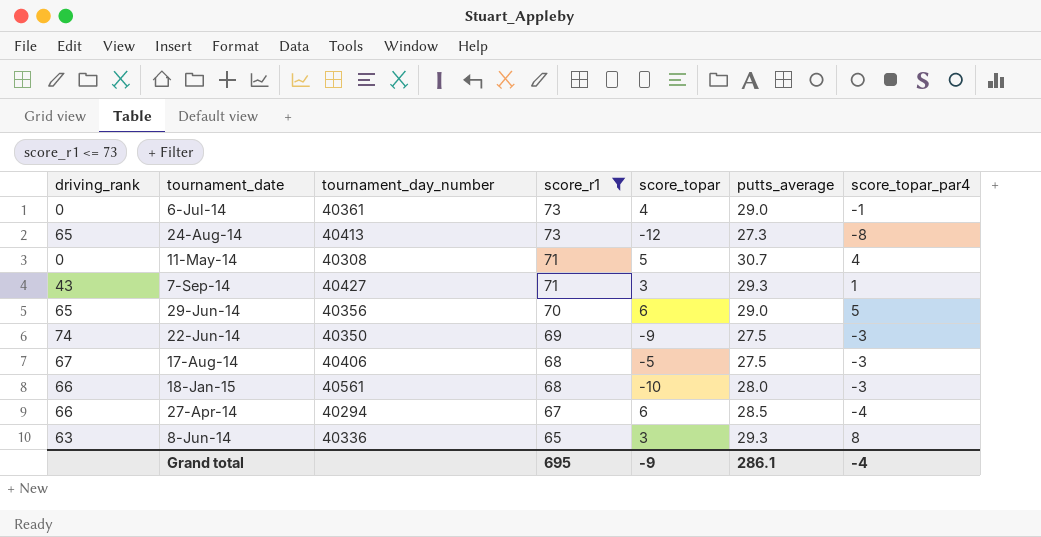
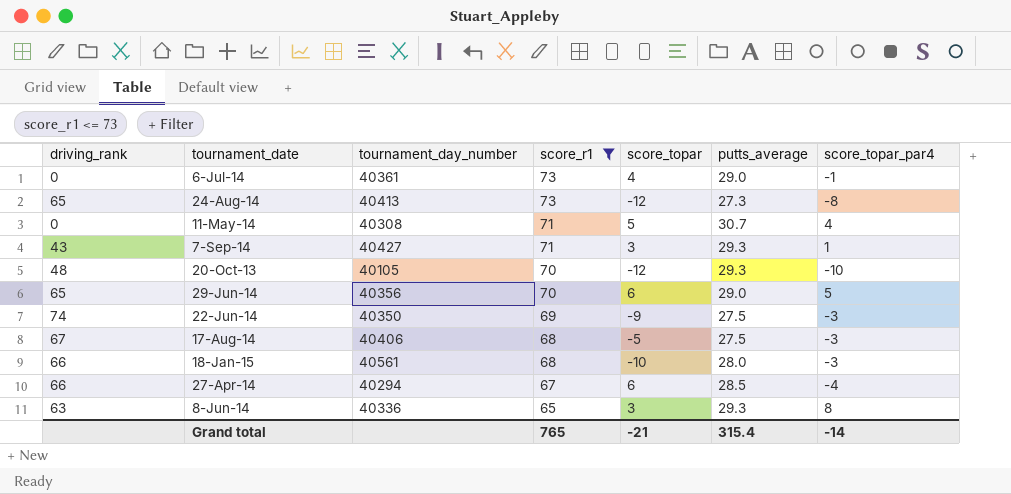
row 20-Oct-13: none -> 48 | 40105 | 70 | -12 | 29.3 | -10
Grand total | score_r1: 695 -> 765
Grand total | score_topar: -9 -> -21
Grand total | putts_average: 286.1 -> 315.4
Grand total | score_topar_par4: -4 -> -14

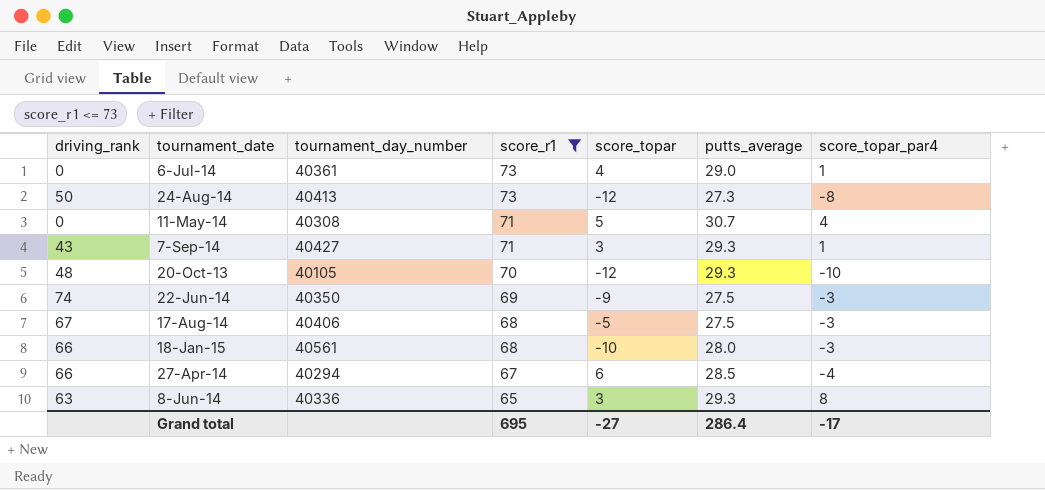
row 29-Jun-14: 65 | 40356 | 70 | 6 | 29.0 | 5 -> none
6-Jul-14 | score_topar_par4: -1 -> 1
24-Aug-14 | driving_rank: 65 -> 50
Grand total | score_r1: 765 -> 695
Grand total | score_topar: -21 -> -27
Grand total | putts_average: 315.4 -> 286.4
Grand total | score_topar_par4: -14 -> -17

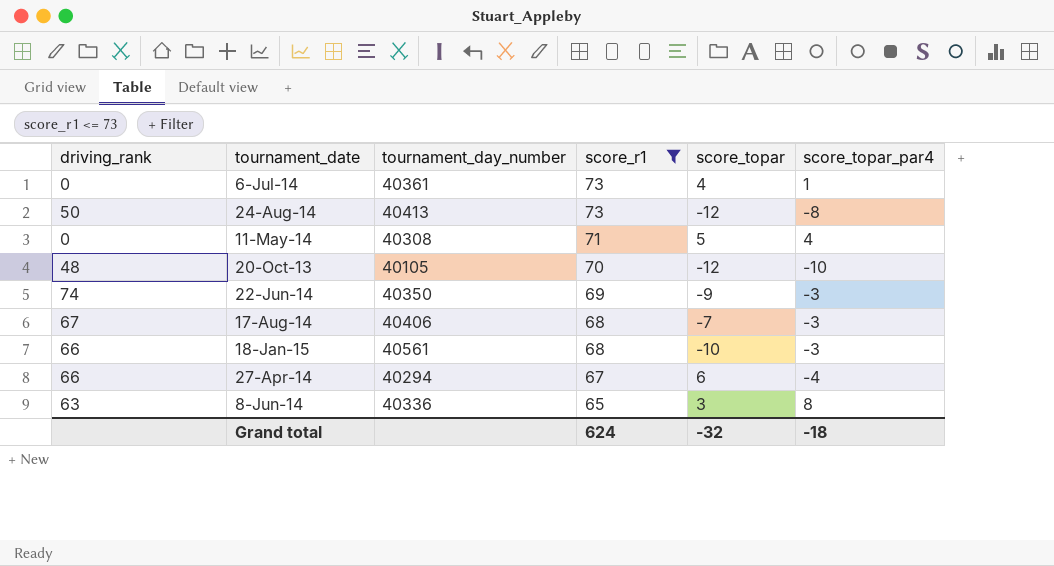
column putts_average | position: 6 -> none
row 7-Sep-14: 43 | 40427 | 71 | 3 | 29.3 | 1 -> none
17-Aug-14 | score_topar: -5 -> -7
Grand total | score_r1: 695 -> 624
Grand total | score_topar: -27 -> -32
Grand total | score_topar_par4: -17 -> -18

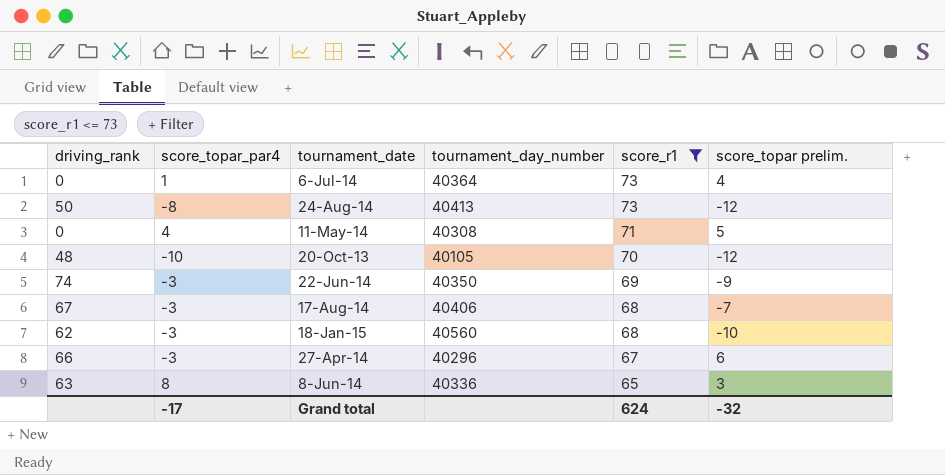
column score_topar_par4 | position: 6 -> 2
column name: score_topar -> score_topar prelim.
6-Jul-14 | tournament_day_number: 40361 -> 40364
18-Jan-15 | driving_rank: 66 -> 62
18-Jan-15 | tournament_day_number: 40561 -> 40560
27-Apr-14 | score_topar_par4: -4 -> -3
27-Apr-14 | tournament_day_number: 40294 -> 40296
Grand total | score_topar_par4: -18 -> -17

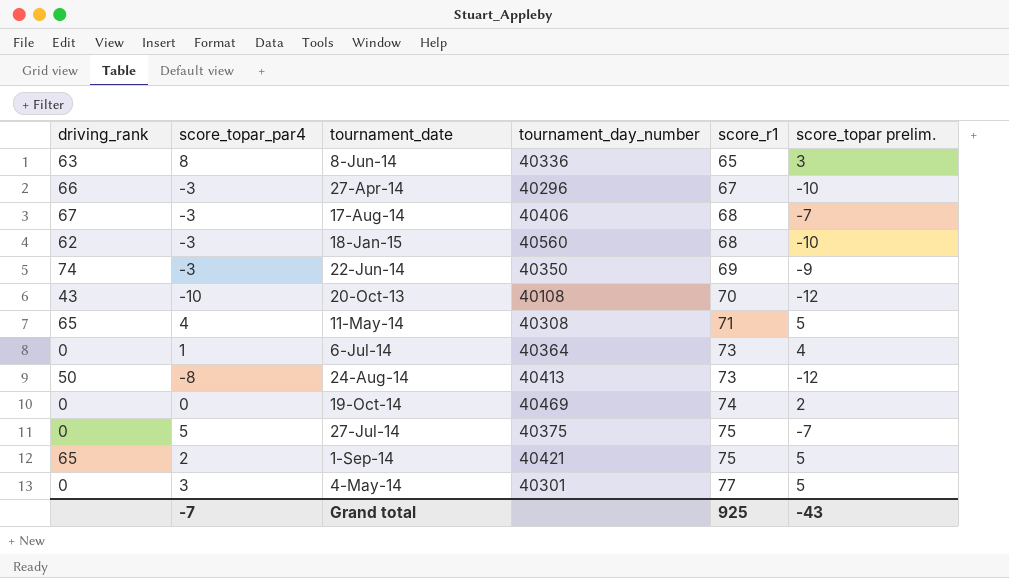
filter: score_r1 <= 73 -> none
row order: score_r1 descending -> score_r1 ascending
27-Apr-14 | score_topar prelim.: 6 -> -10
20-Oct-13 | driving_rank: 48 -> 43
20-Oct-13 | tournament_day_number: 40105 -> 40108
11-May-14 | driving_rank: 0 -> 65
Grand total | score_topar_par4: -17 -> -7
Grand total | score_r1: 624 -> 925
Grand total | score_topar prelim.: -32 -> -43

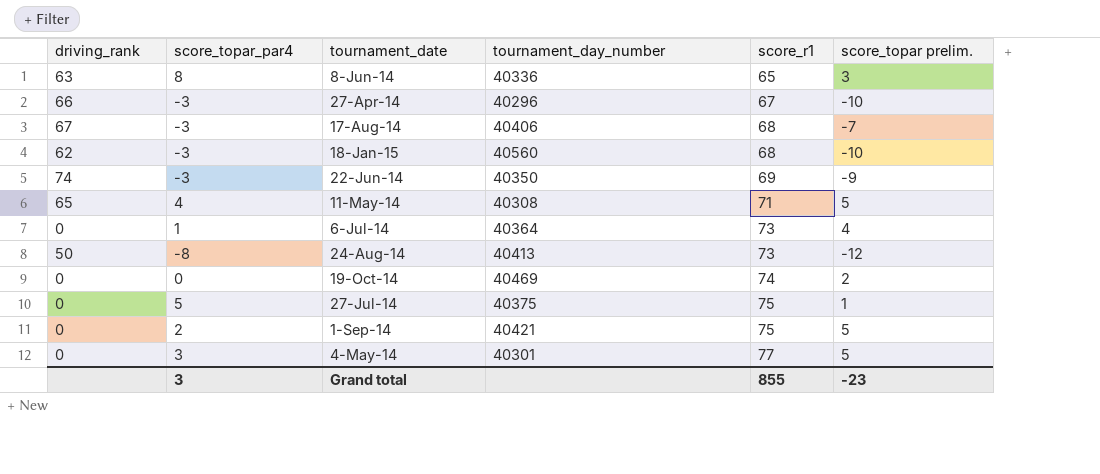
row 20-Oct-13: 43 | -10 | 40108 | 70 | -12 -> none
27-Jul-14 | score_topar prelim.: -7 -> 1
1-Sep-14 | driving_rank: 65 -> 0
Grand total | score_topar_par4: -7 -> 3
Grand total | score_r1: 925 -> 855
Grand total | score_topar prelim.: -43 -> -23

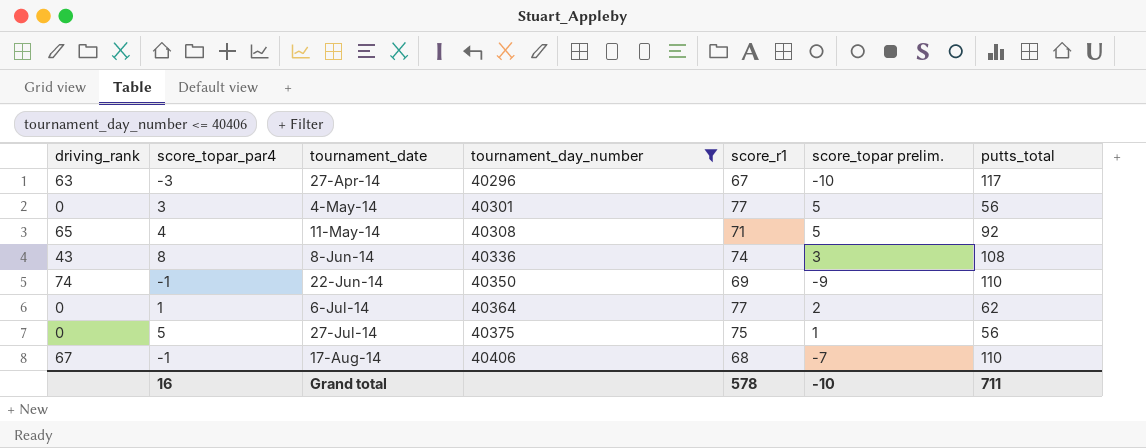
filter: none -> tournament_day_number <= 40406
row order: score_r1 ascending -> tournament_date ascending
column putts_total | position: none -> 7
27-Apr-14 | driving_rank: 66 -> 63
8-Jun-14 | driving_rank: 63 -> 43
8-Jun-14 | score_r1: 65 -> 74
22-Jun-14 | score_topar_par4: -3 -> -1
6-Jul-14 | score_r1: 73 -> 77
6-Jul-14 | score_topar prelim.: 4 -> 2
17-Aug-14 | score_topar_par4: -3 -> -1
Grand total | score_topar_par4: 3 -> 16
Grand total | score_r1: 855 -> 578
Grand total | score_topar prelim.: -23 -> -10

